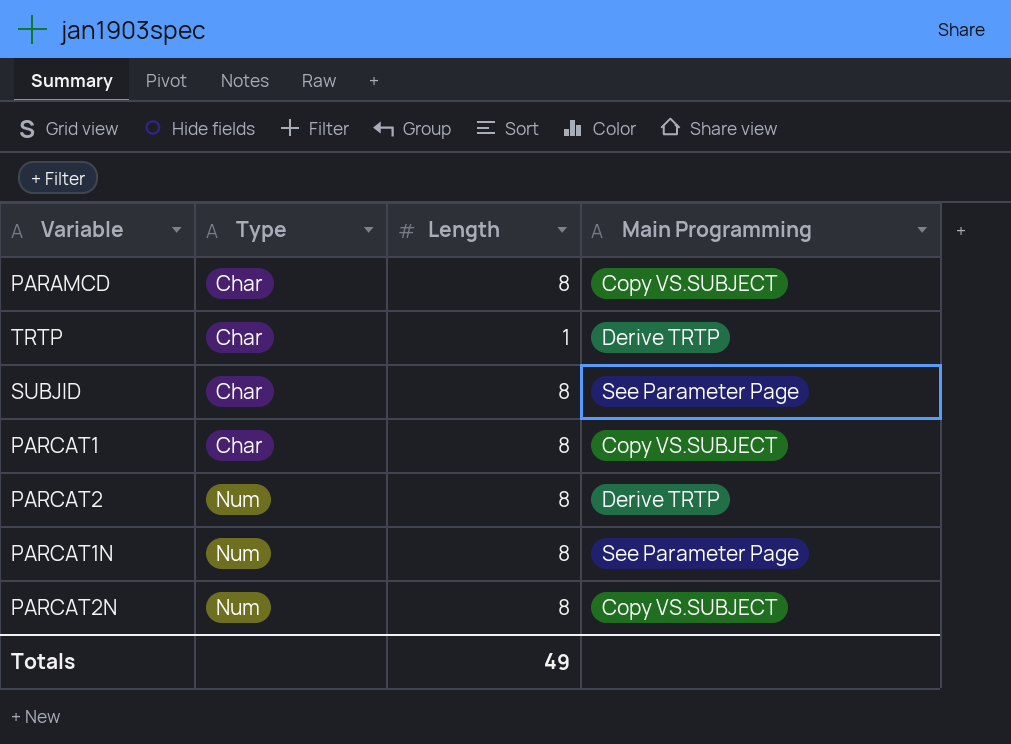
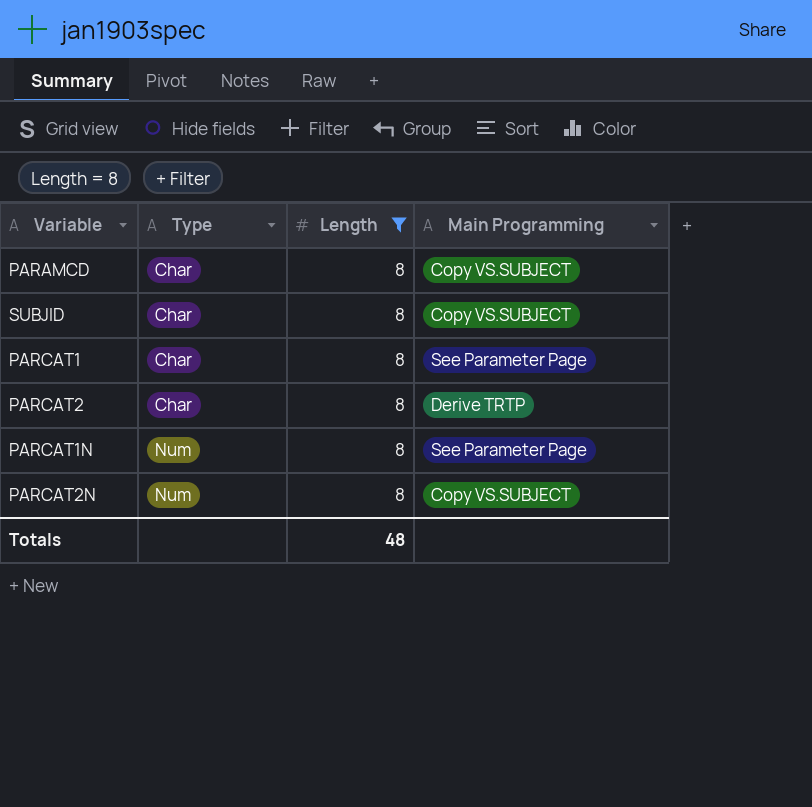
filter: none -> Length = 8
SUBJID | Main Programming: See Parameter Page -> Copy VS.SUBJECT
PARCAT1 | Main Programming: Copy VS.SUBJECT -> See Parameter Page
PARCAT2 | Type: Num -> Char
Totals | Length: 49 -> 48

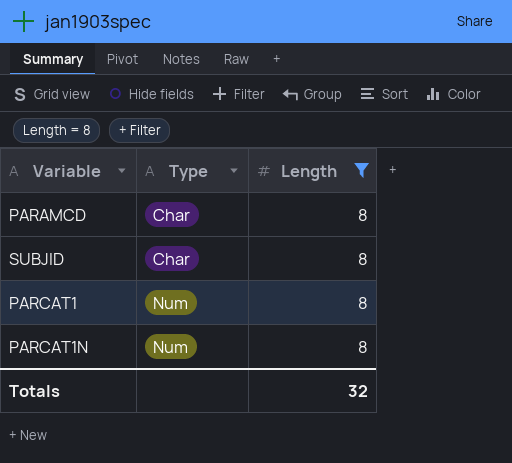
column Main Programming | position: 4 -> none
row PARCAT2: Char | 8 | Derive TRTP -> none
row PARCAT2N: Num | 8 | Copy VS.SUBJECT -> none
PARCAT1 | Type: Char -> Num
Totals | Length: 48 -> 32

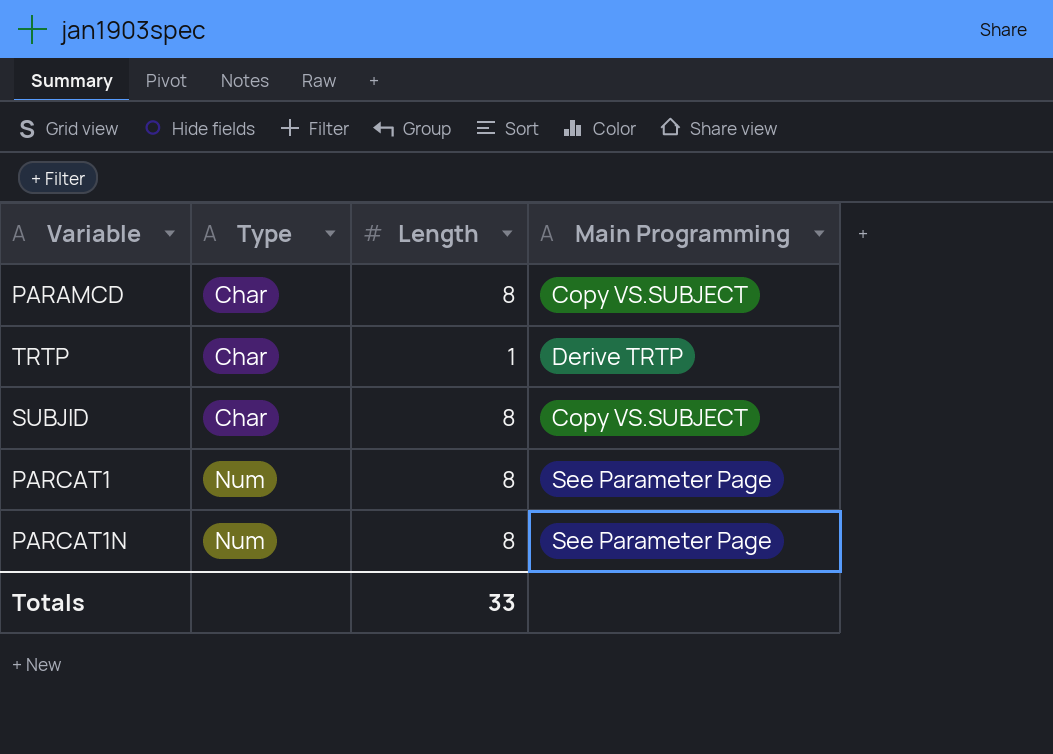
filter: Length = 8 -> none
column Main Programming | position: none -> 4
Totals | Length: 32 -> 33

